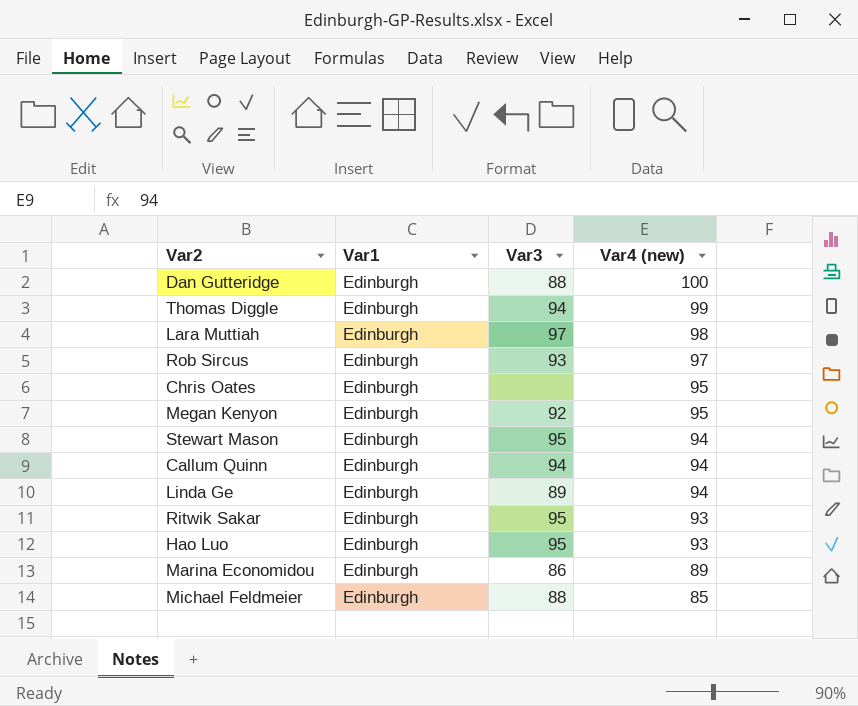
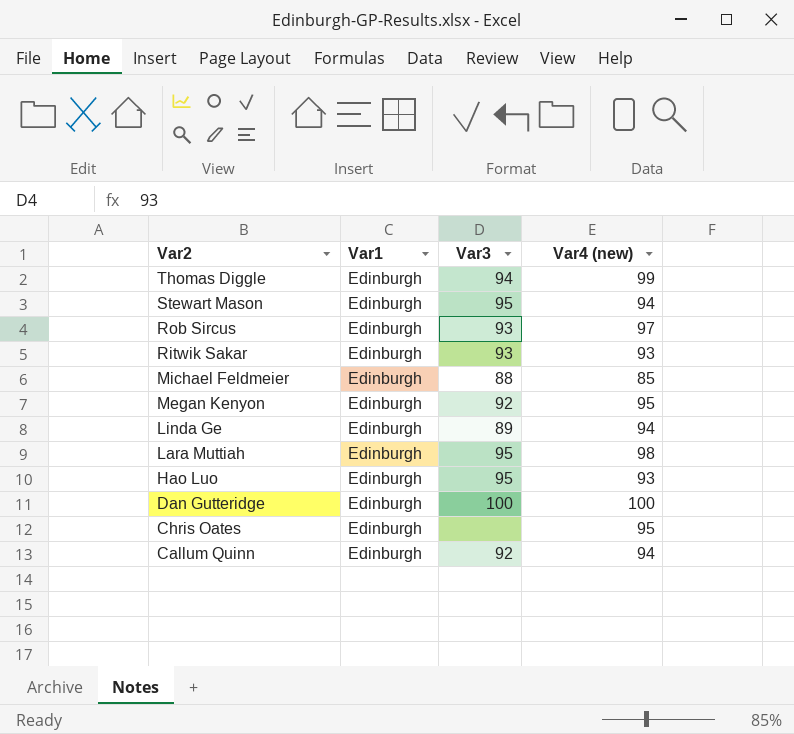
row order: Var4 (new) descending -> Var2 descending
row Marina Economidou: Edinburgh | 86 | 89 -> none
Ritwik Sakar | Var3: 95 -> 93
Lara Muttiah | Var3: 97 -> 95
Dan Gutteridge | Var3: 88 -> 100
Callum Quinn | Var3: 94 -> 92

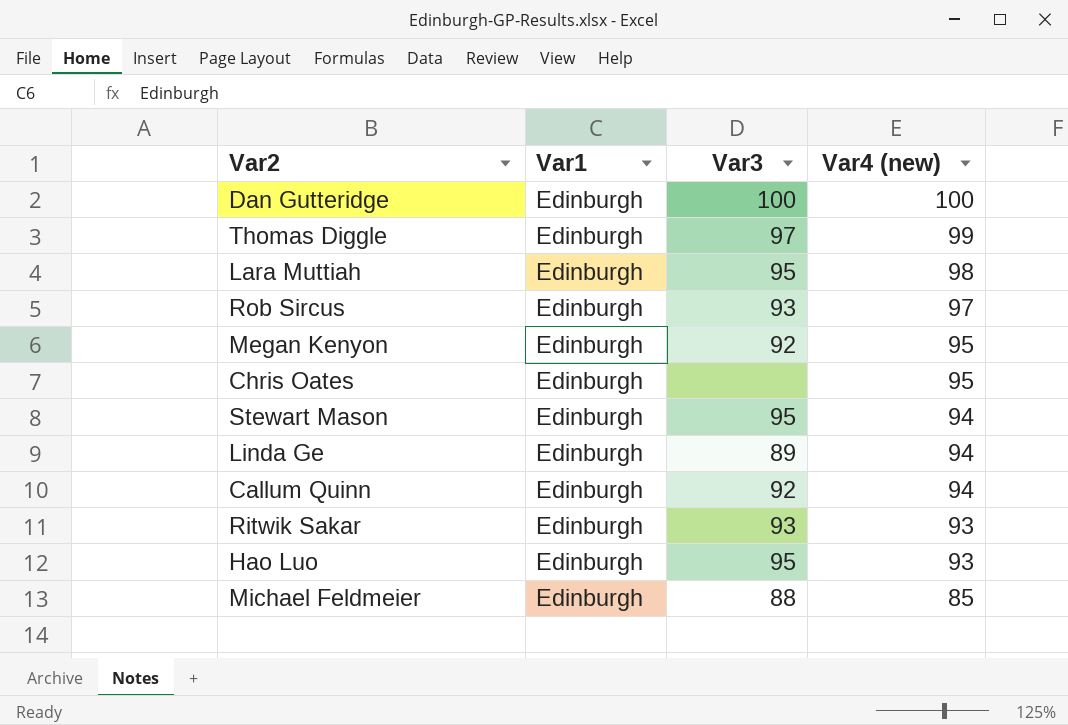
row order: Var2 descending -> Var4 (new) descending
Thomas Diggle | Var3: 94 -> 97

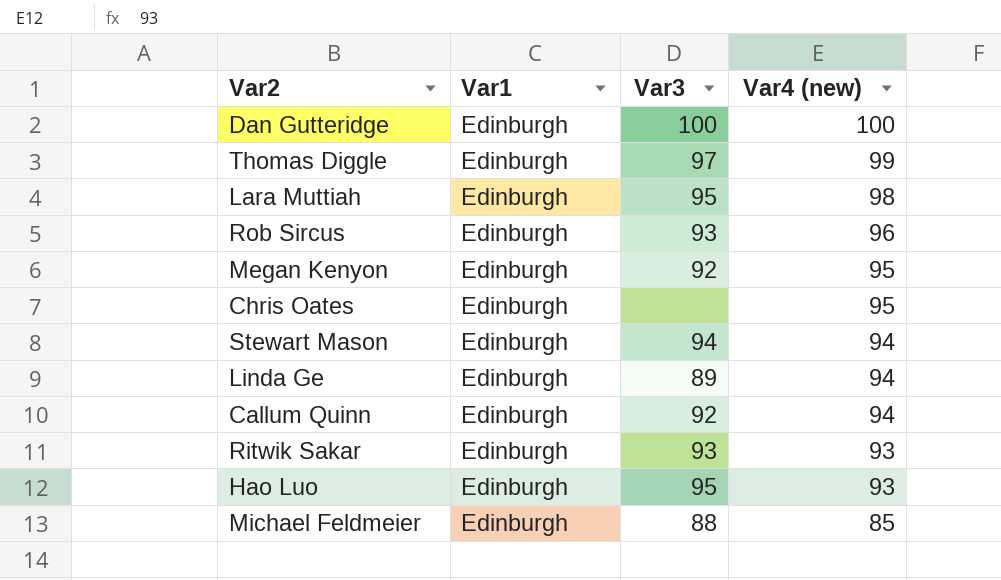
Rob Sircus | Var4 (new): 97 -> 96
Stewart Mason | Var3: 95 -> 94

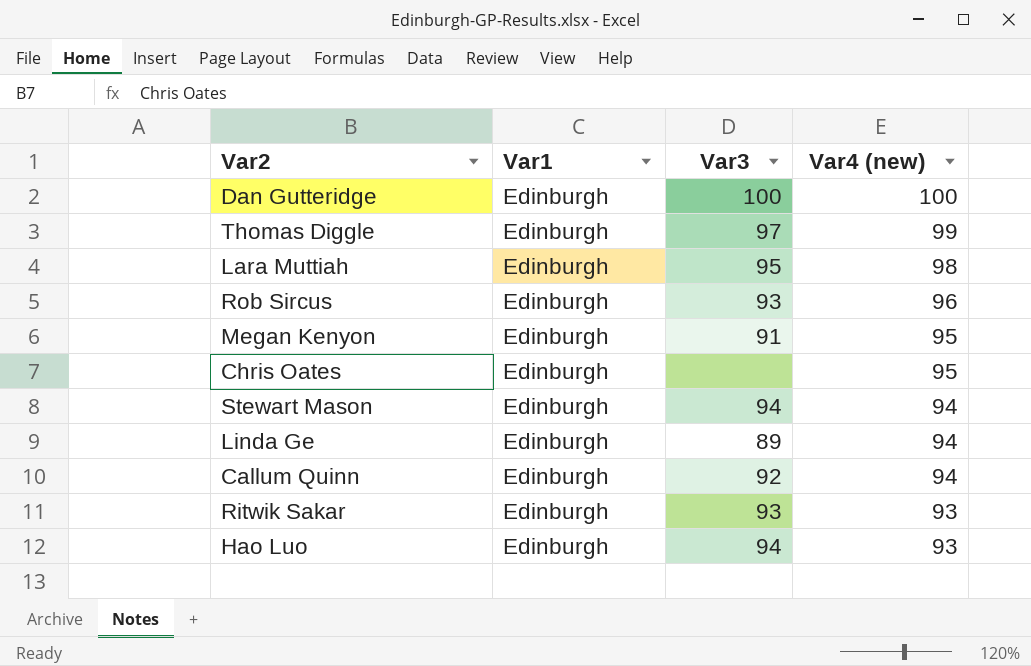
row Michael Feldmeier: Edinburgh | 88 | 85 -> none
Megan Kenyon | Var3: 92 -> 91
Hao Luo | Var3: 95 -> 94

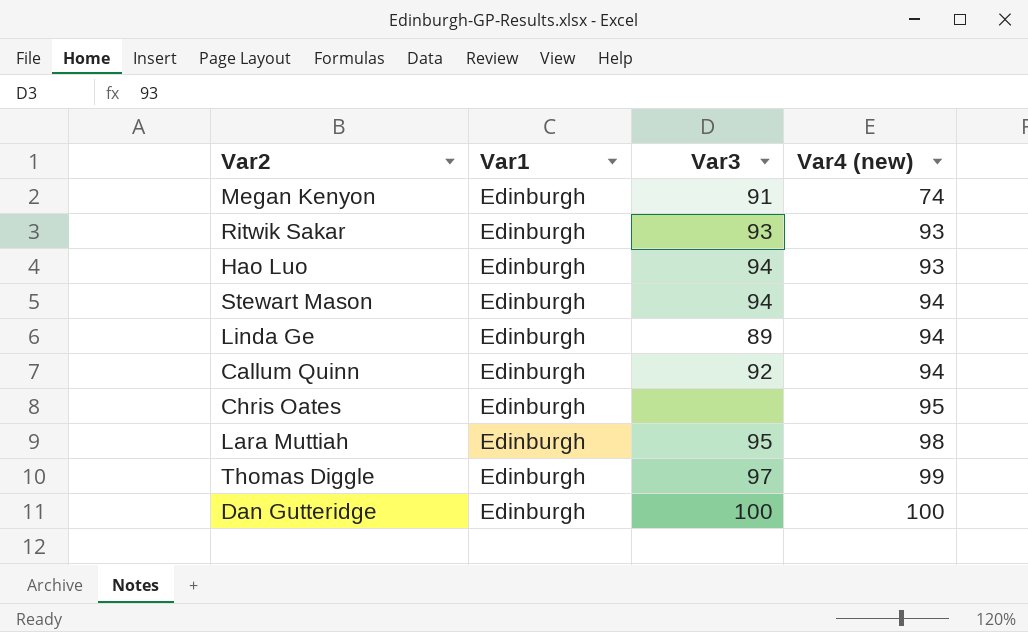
row order: Var4 (new) descending -> Var4 (new) ascending
row Rob Sircus: Edinburgh | 93 | 96 -> none
Megan Kenyon | Var4 (new): 95 -> 74

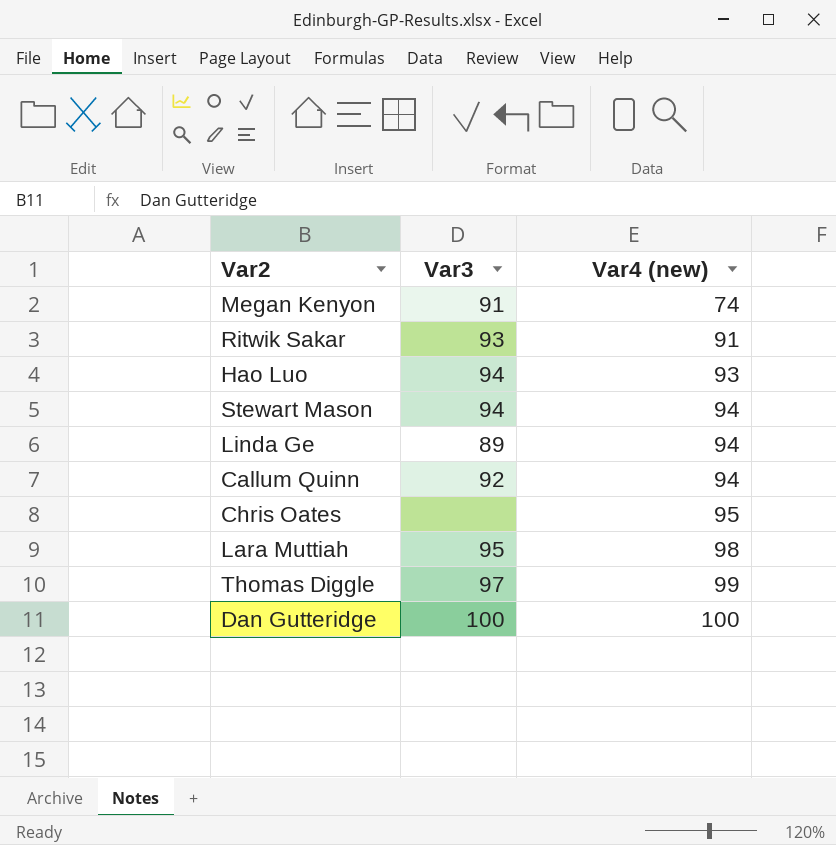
column Var1 | position: 2 -> none
Ritwik Sakar | Var4 (new): 93 -> 91

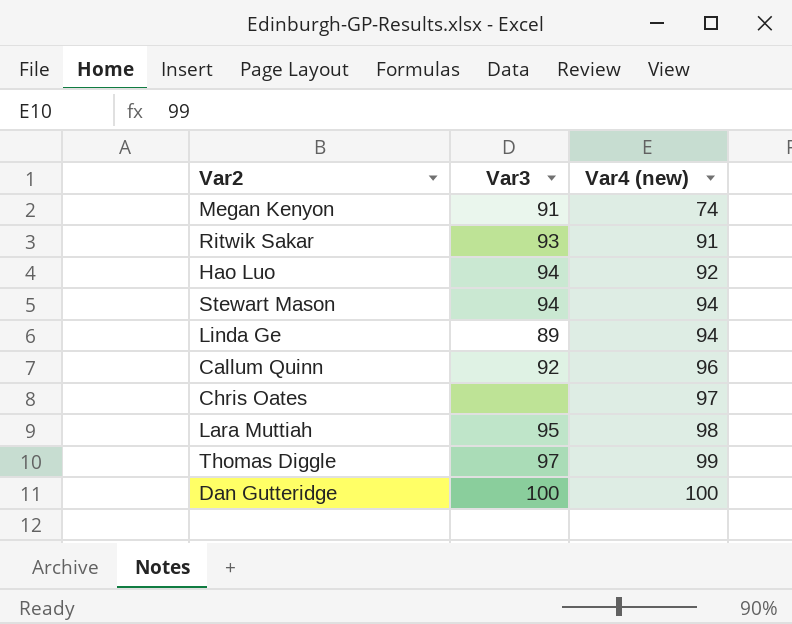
Hao Luo | Var4 (new): 93 -> 92
Callum Quinn | Var4 (new): 94 -> 96
Chris Oates | Var4 (new): 95 -> 97

